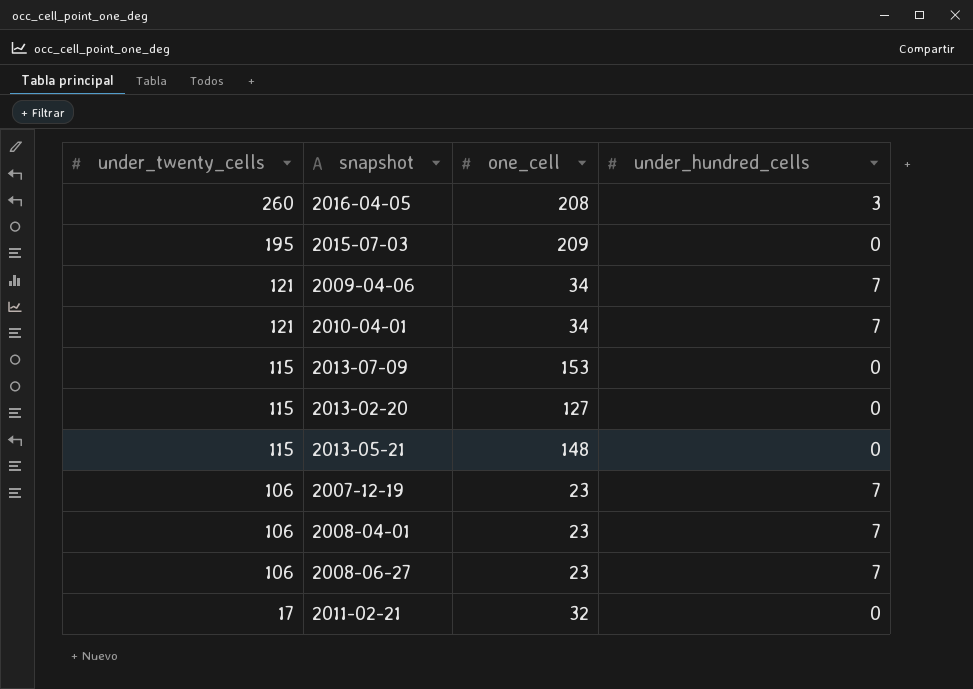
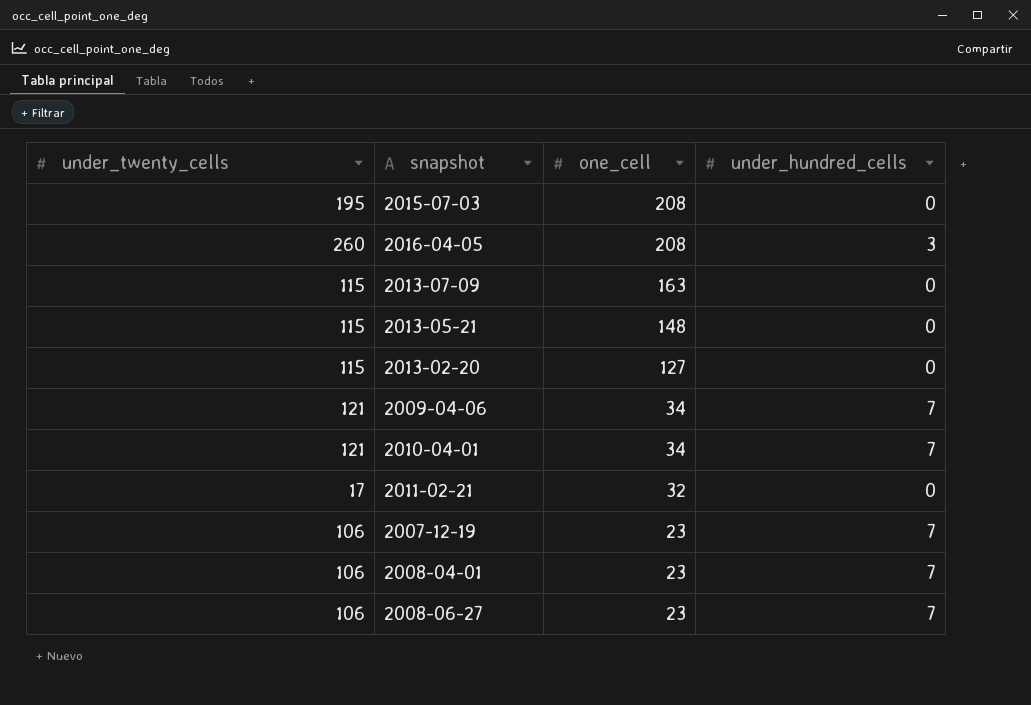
row order: under_twenty_cells descending -> one_cell descending
2015-07-03 | one_cell: 209 -> 208
2013-07-09 | one_cell: 153 -> 163

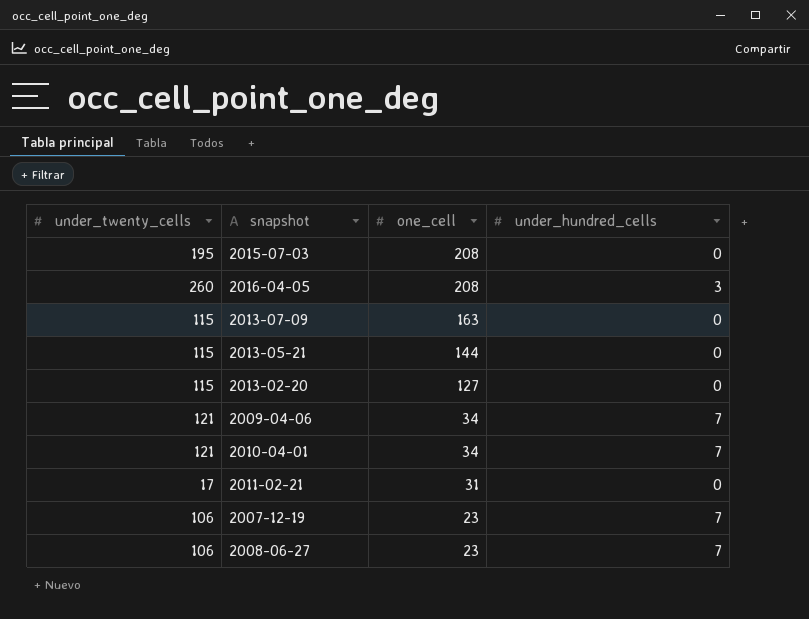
row 2008-04-01: 106 | 23 | 7 -> none
2013-05-21 | one_cell: 148 -> 144
2011-02-21 | one_cell: 32 -> 31

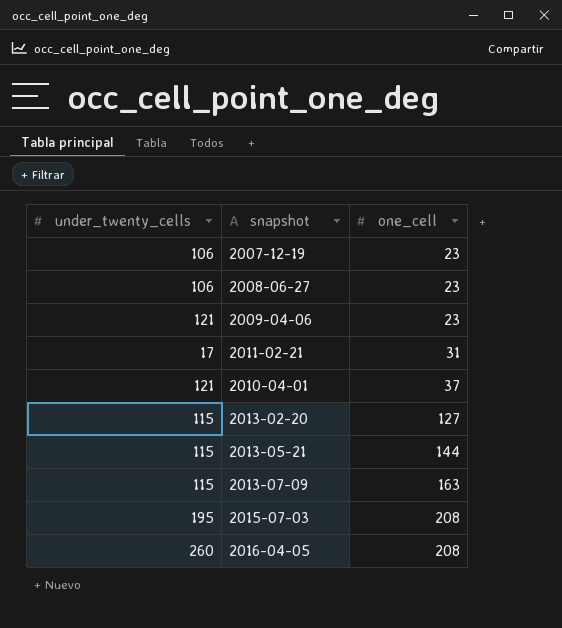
row order: one_cell descending -> one_cell ascending
column under_hundred_cells | position: 4 -> none
2009-04-06 | one_cell: 34 -> 23
2010-04-01 | one_cell: 34 -> 37

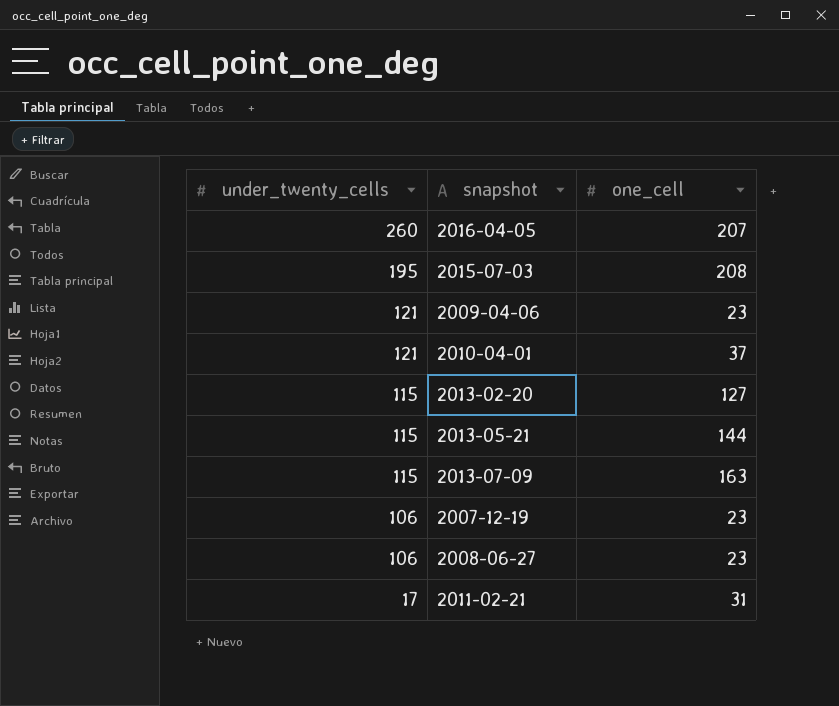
row order: one_cell ascending -> under_twenty_cells descending
2016-04-05 | one_cell: 208 -> 207

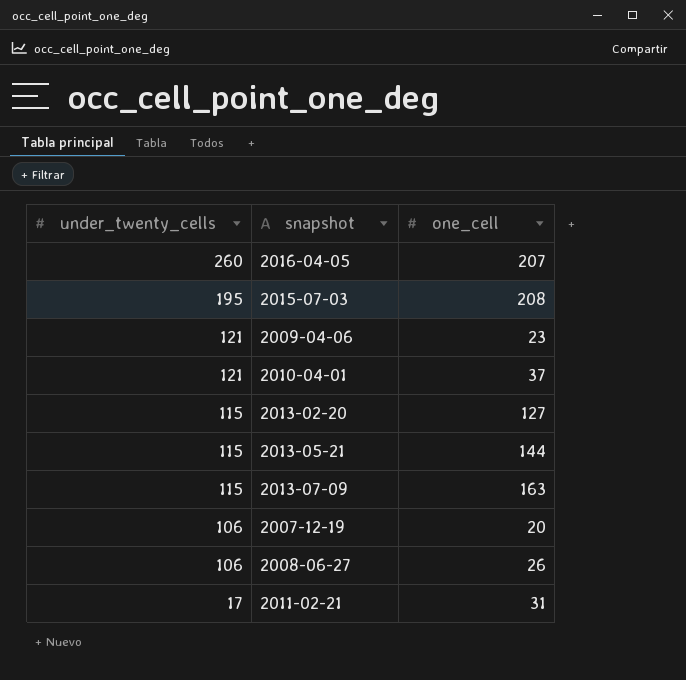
2007-12-19 | one_cell: 23 -> 20
2008-06-27 | one_cell: 23 -> 26

